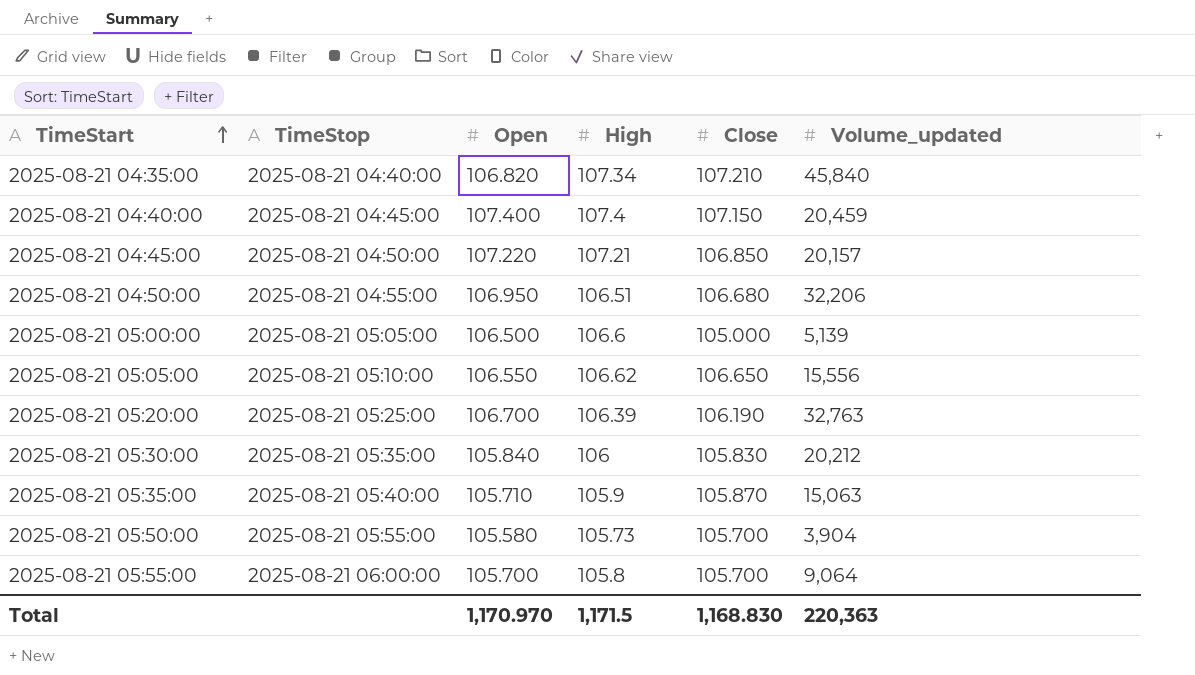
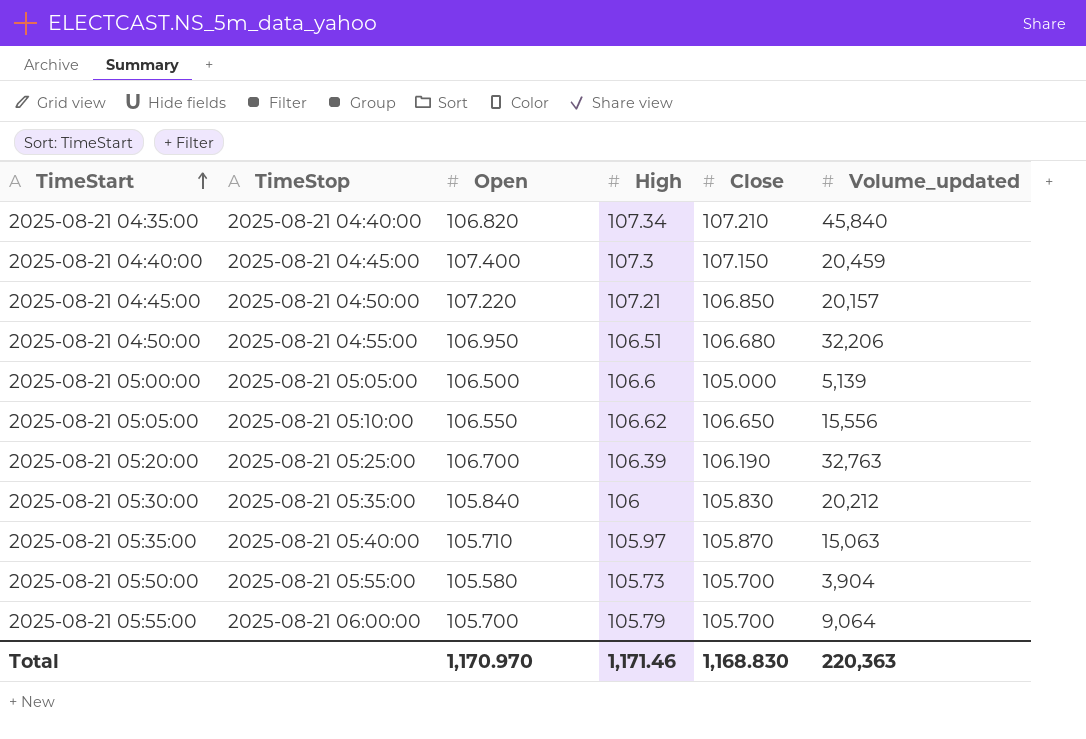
2025-08-21 04:40:00 | High: 107.4 -> 107.3
2025-08-21 05:35:00 | High: 105.9 -> 105.97
2025-08-21 05:55:00 | High: 105.8 -> 105.79
Total | High: 1,171.5 -> 1,171.46

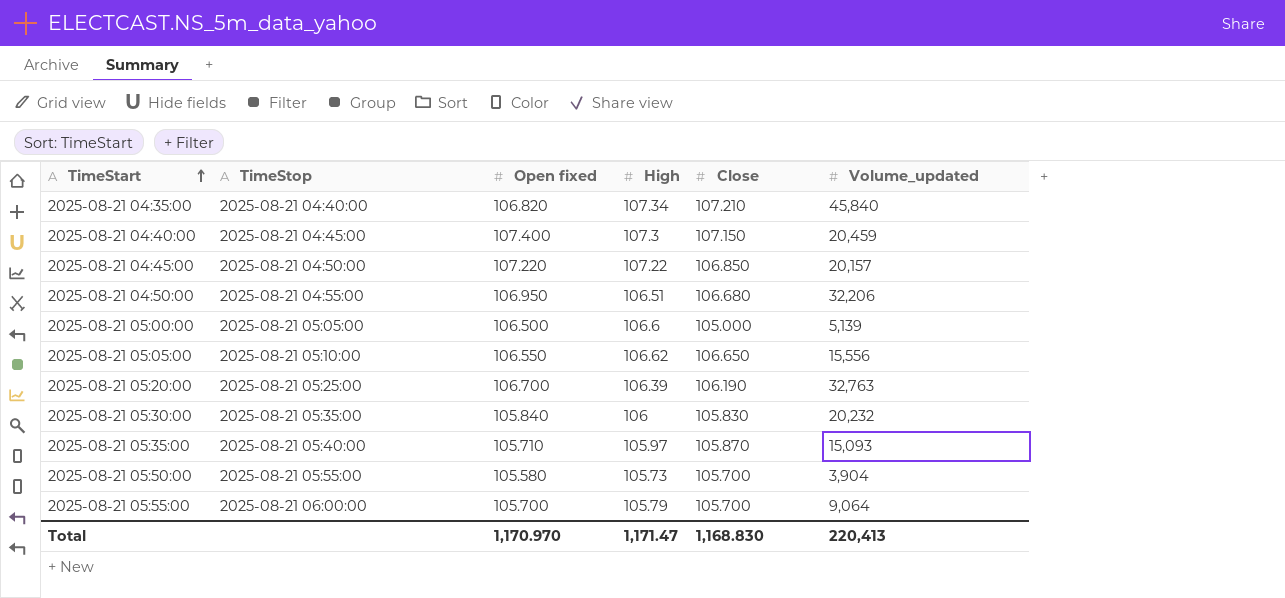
column name: Open -> Open fixed
2025-08-21 04:45:00 | High: 107.21 -> 107.22
2025-08-21 05:30:00 | Volume_updated: 20,212 -> 20,232
2025-08-21 05:35:00 | Volume_updated: 15,063 -> 15,093
Total | High: 1,171.46 -> 1,171.47
Total | Volume_updated: 220,363 -> 220,413

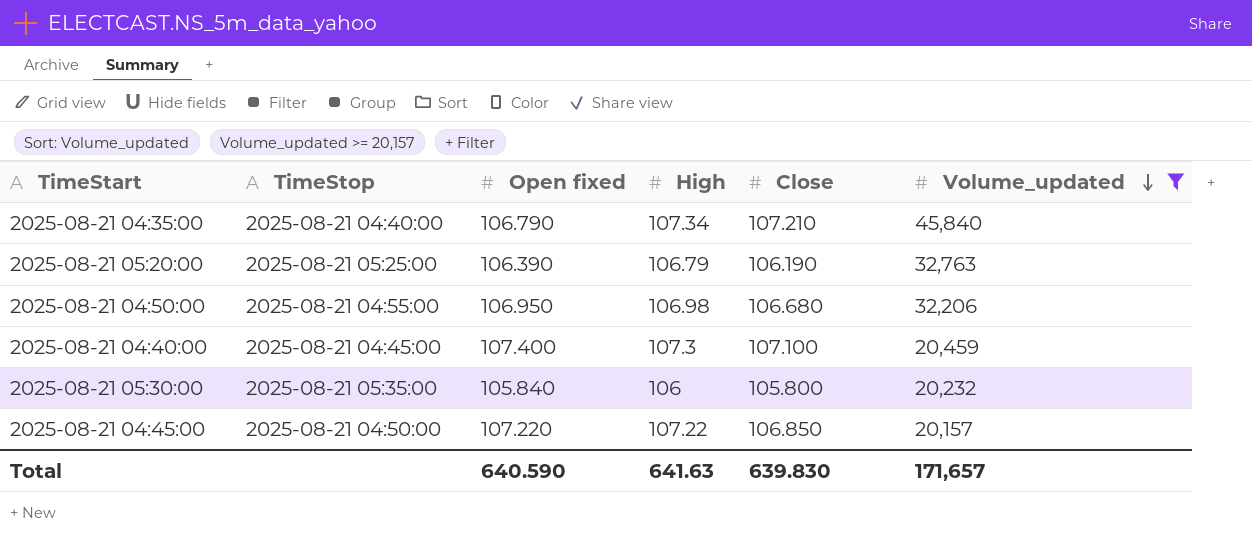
filter: none -> Volume_updated >= 20,157
row order: TimeStart ascending -> Volume_updated descending
2025-08-21 04:35:00 | Open fixed: 106.820 -> 106.790
2025-08-21 05:20:00 | Open fixed: 106.700 -> 106.390
2025-08-21 05:20:00 | High: 106.39 -> 106.79
2025-08-21 04:50:00 | High: 106.51 -> 106.98
2025-08-21 04:40:00 | Close: 107.150 -> 107.100
2025-08-21 05:30:00 | Close: 105.830 -> 105.800
Total | Open fixed: 1,170.970 -> 640.590
Total | High: 1,171.47 -> 641.63
Total | Close: 1,168.830 -> 639.830
Total | Volume_updated: 220,413 -> 171,657

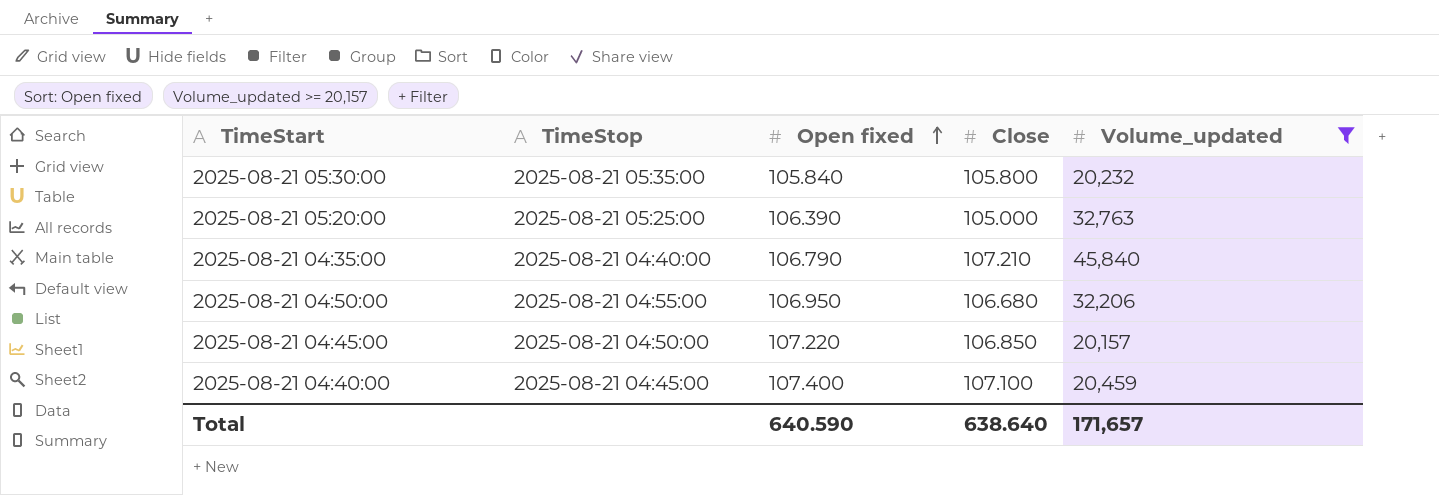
row order: Volume_updated descending -> Open fixed ascending
column High | position: 4 -> none
2025-08-21 05:20:00 | Close: 106.190 -> 105.000
Total | Close: 639.830 -> 638.640

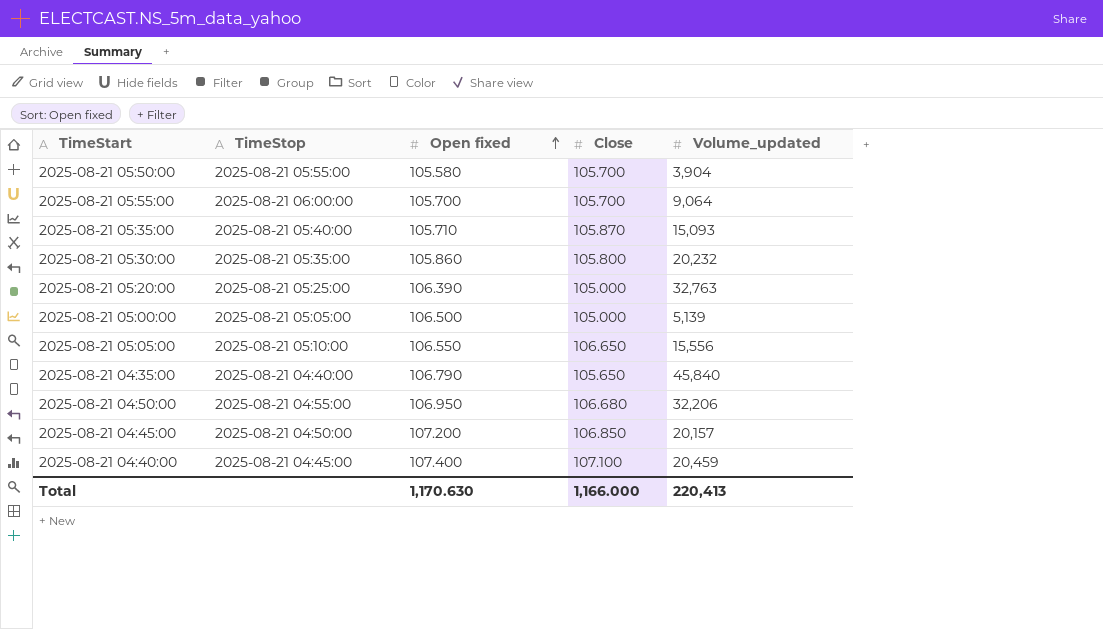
filter: Volume_updated >= 20,157 -> none
2025-08-21 05:30:00 | Open fixed: 105.840 -> 105.860
2025-08-21 04:35:00 | Close: 107.210 -> 105.650
2025-08-21 04:45:00 | Open fixed: 107.220 -> 107.200
Total | Open fixed: 640.590 -> 1,170.630
Total | Close: 638.640 -> 1,166.000
Total | Volume_updated: 171,657 -> 220,413

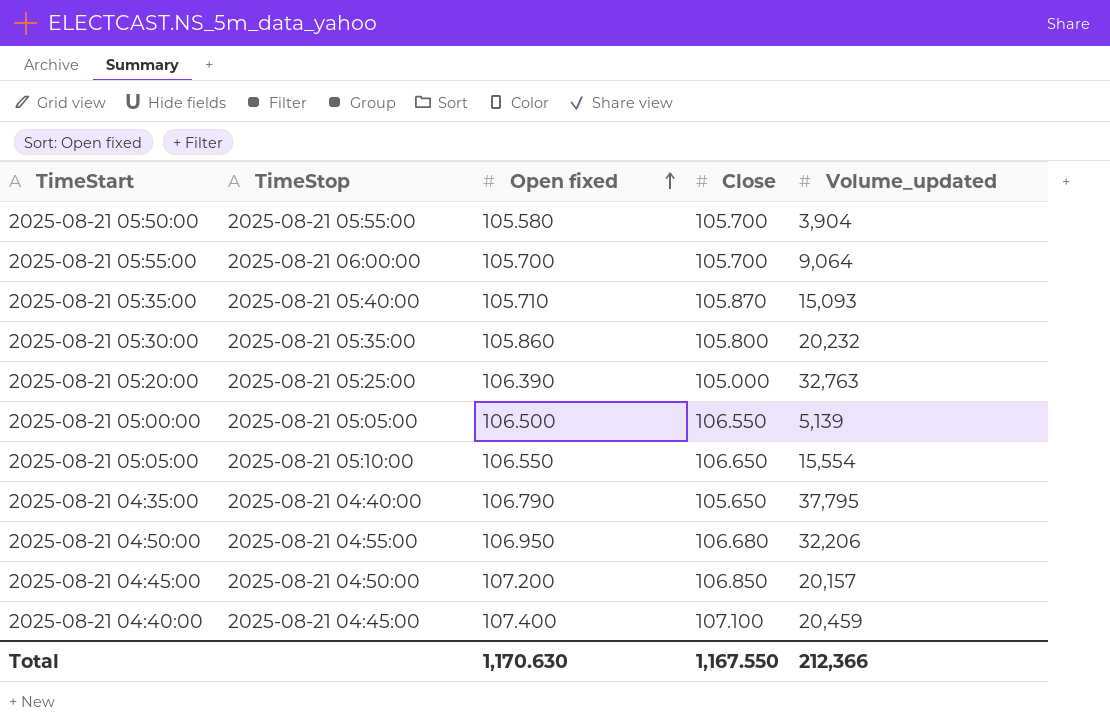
2025-08-21 05:00:00 | Close: 105.000 -> 106.550
2025-08-21 05:05:00 | Volume_updated: 15,556 -> 15,554
2025-08-21 04:35:00 | Volume_updated: 45,840 -> 37,795
Total | Close: 1,166.000 -> 1,167.550
Total | Volume_updated: 220,413 -> 212,366

